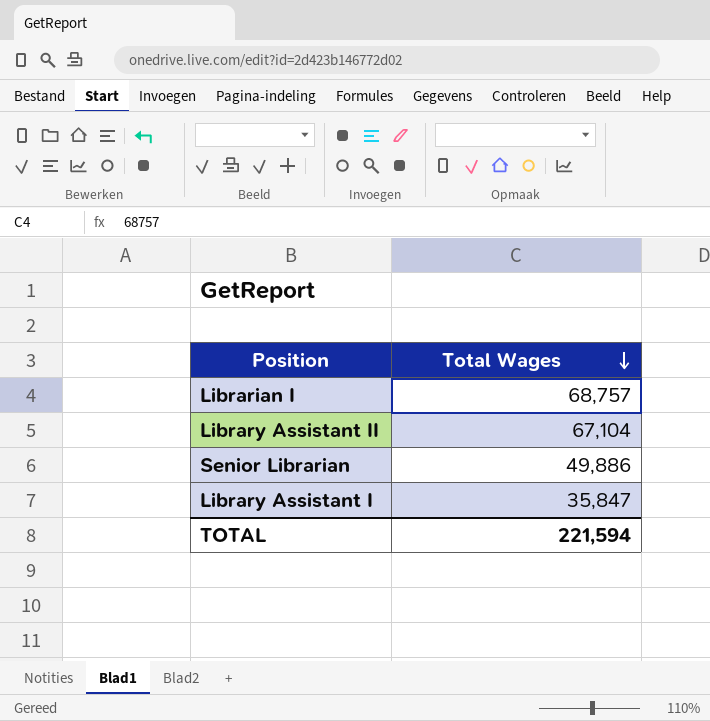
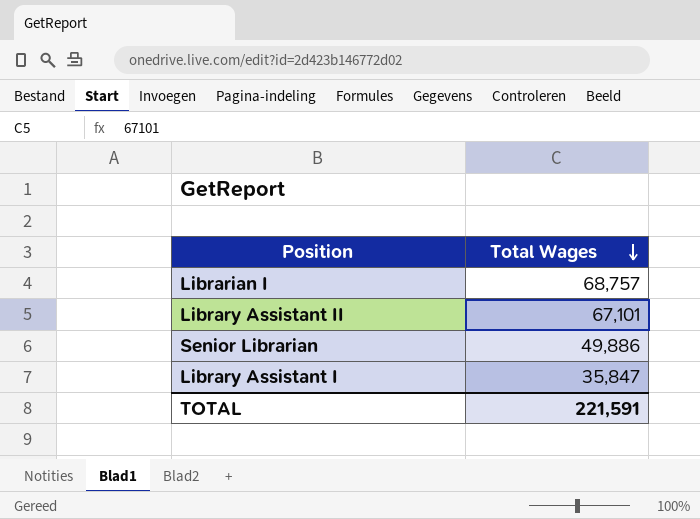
Library Assistant II | Total Wages: 67,104 -> 67,101
TOTAL | Total Wages: 221,594 -> 221,591

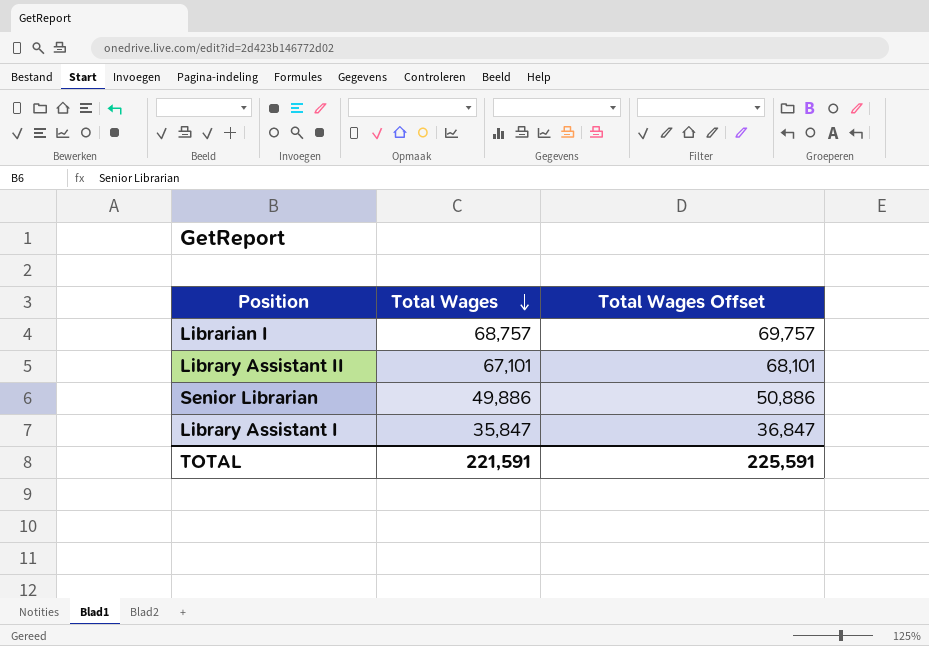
column Total Wages Offset | formula: none -> [Total Wages] + 1000

